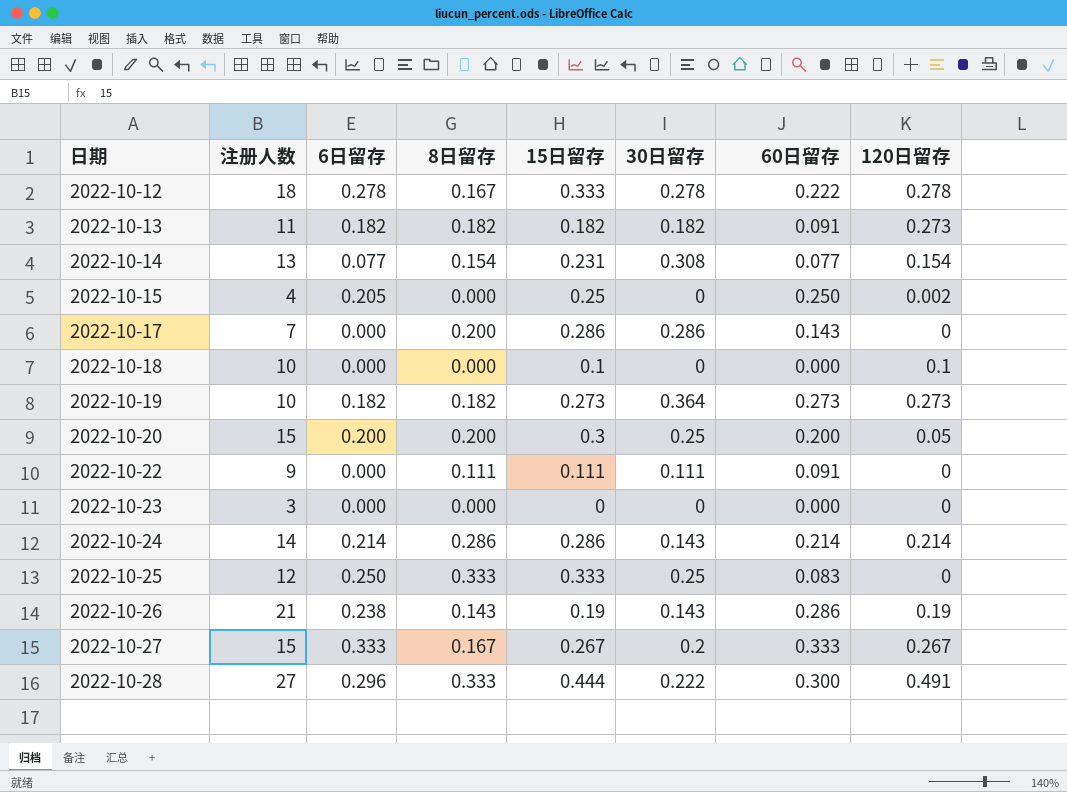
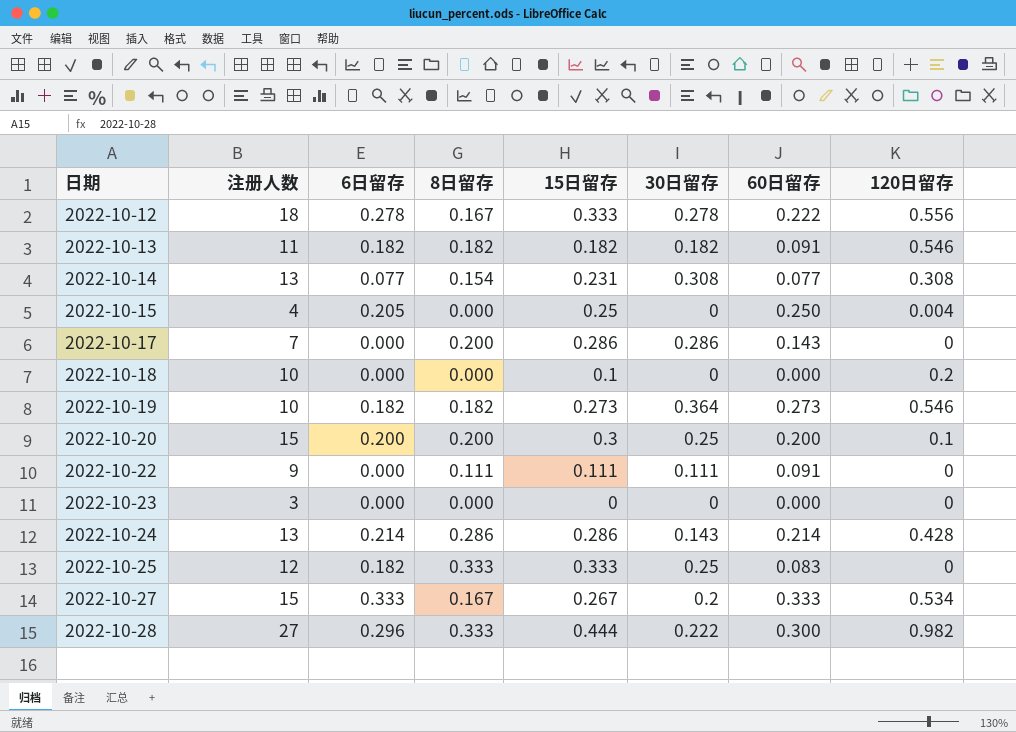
row 2022-10-26: 21 | 0.238 | 0.143 | 0.19 | 0.143 | 0.286 | 0.19 -> none
2022-10-12 | 120日留存: 0.278 -> 0.556
2022-10-13 | 120日留存: 0.273 -> 0.546
2022-10-14 | 120日留存: 0.154 -> 0.308
2022-10-15 | 120日留存: 0.002 -> 0.004
2022-10-18 | 120日留存: 0.1 -> 0.2
2022-10-19 | 120日留存: 0.273 -> 0.546
2022-10-20 | 120日留存: 0.05 -> 0.1
2022-10-24 | 注册人数: 14 -> 13
2022-10-24 | 120日留存: 0.214 -> 0.428
2022-10-25 | 6日留存: 0.250 -> 0.182
2022-10-27 | 120日留存: 0.267 -> 0.534
2022-10-28 | 120日留存: 0.491 -> 0.982

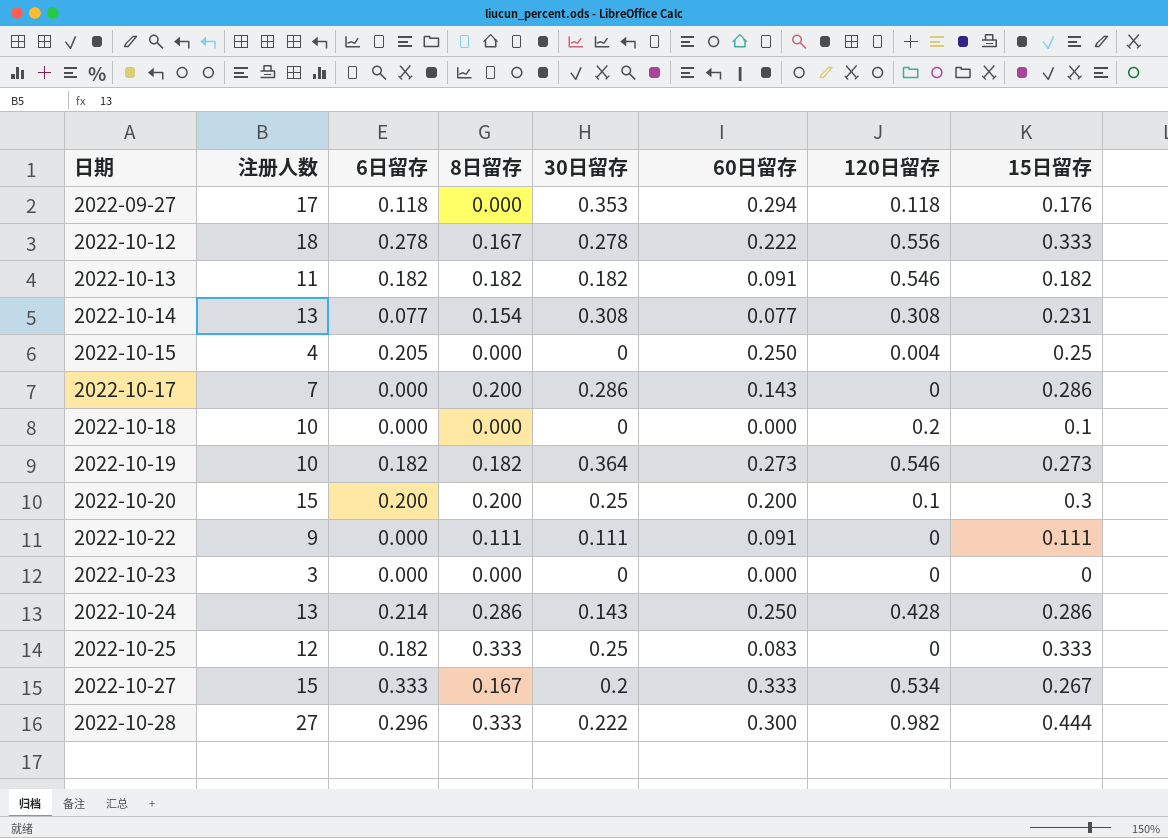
column 15日留存 | position: 5 -> 8
row 2022-09-27: none -> 17 | 0.118 | 0.000 | 0.353 | 0.294 | 0.118 | 0.176
2022-10-24 | 60日留存: 0.214 -> 0.250

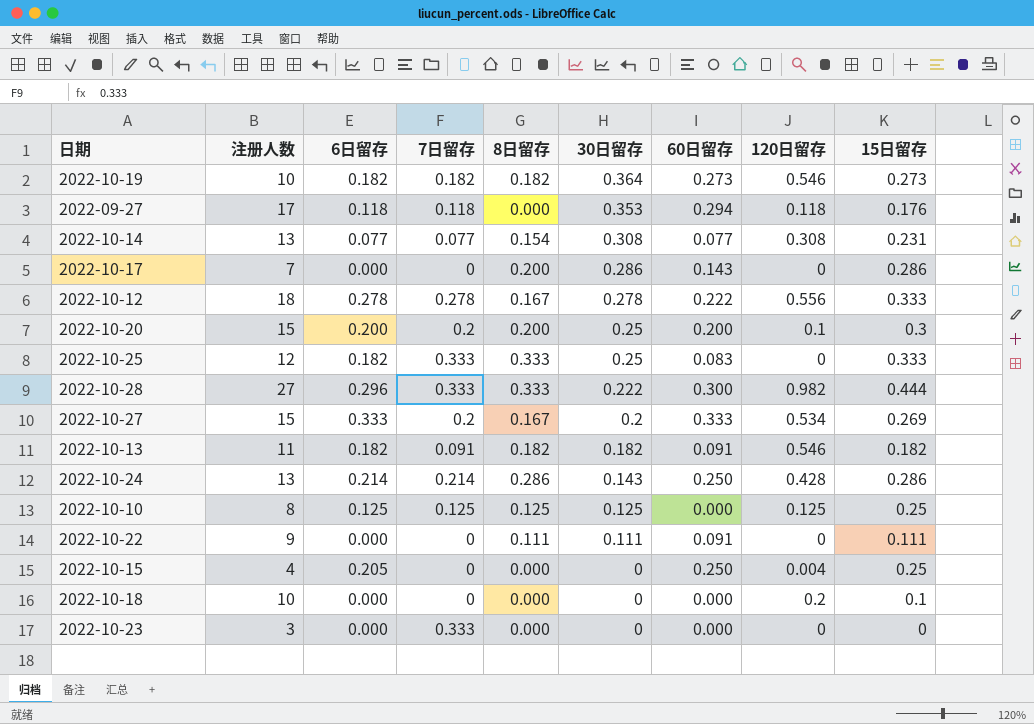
row order: 日期 ascending -> 30日留存 descending
column 7日留存 | position: none -> 4
2022-10-27 | 15日留存: 0.267 -> 0.269
row 2022-10-10: none -> 8 | 0.125 | 0.125 | 0.125 | 0.125 | 0.000 | 0.125 | 0.25

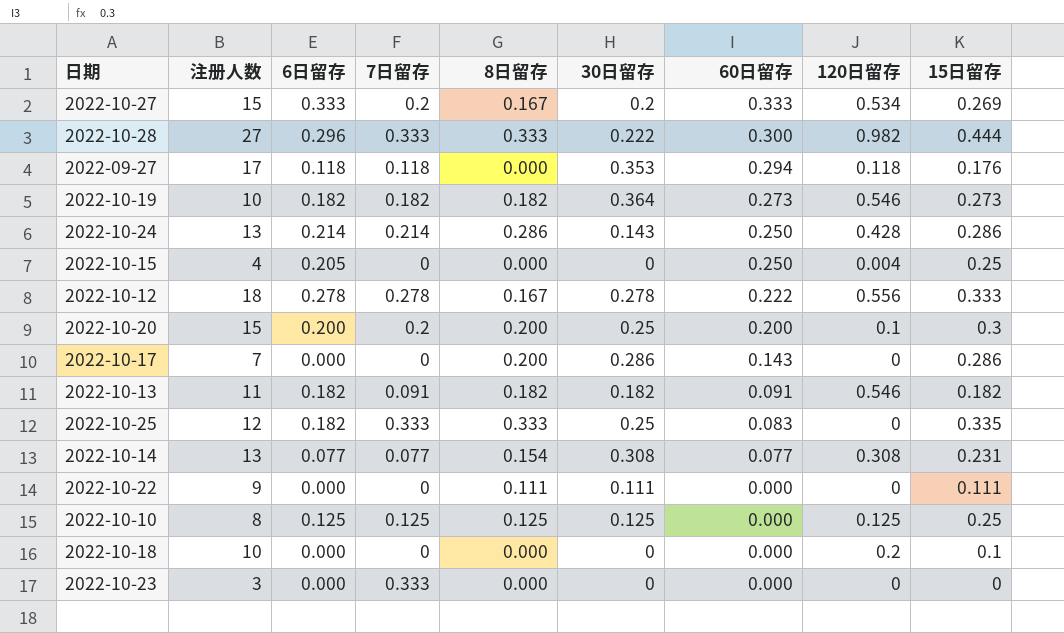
row order: 30日留存 descending -> 60日留存 descending
2022-10-25 | 15日留存: 0.333 -> 0.335
2022-10-22 | 60日留存: 0.091 -> 0.000

